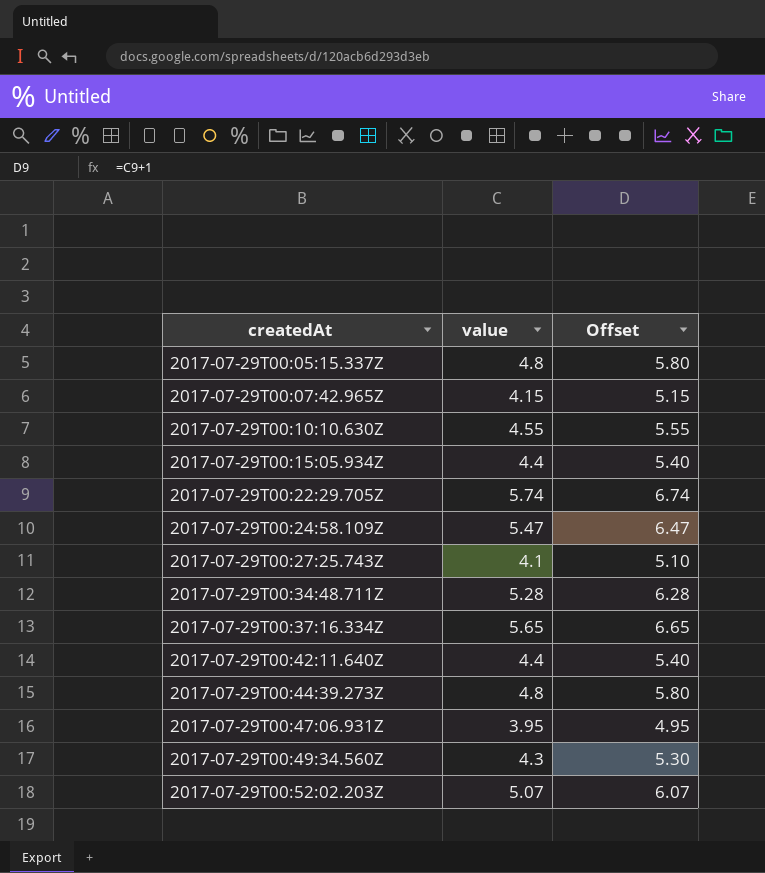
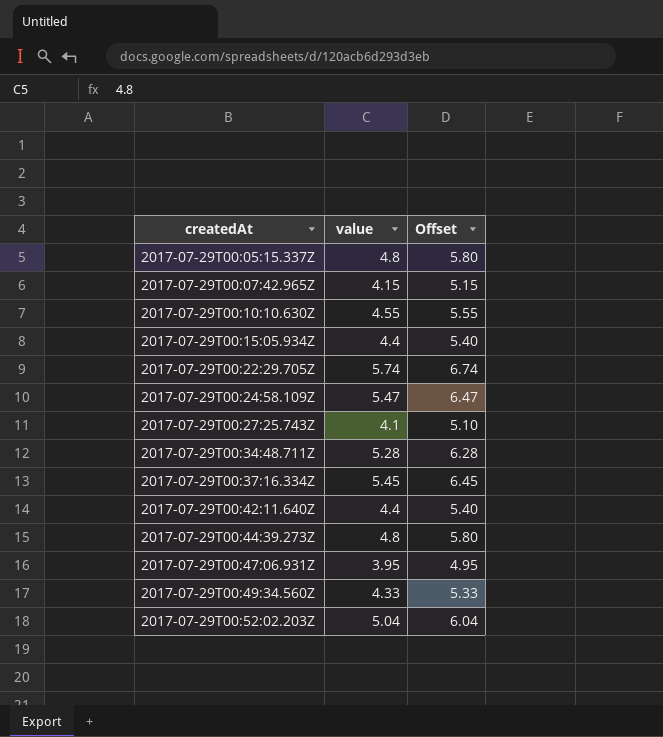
2017-07-29T00:37:16.334Z | value: 5.65 -> 5.45
2017-07-29T00:37:16.334Z | Offset: 6.65 -> 6.45
2017-07-29T00:49:34.560Z | value: 4.3 -> 4.33
2017-07-29T00:49:34.560Z | Offset: 5.30 -> 5.33
2017-07-29T00:52:02.203Z | value: 5.07 -> 5.04
2017-07-29T00:52:02.203Z | Offset: 6.07 -> 6.04

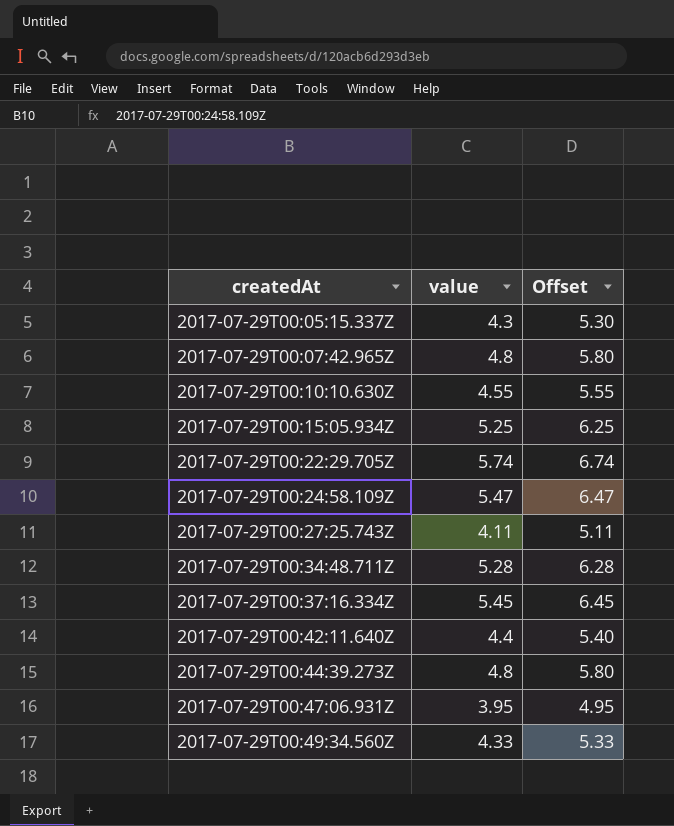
row 2017-07-29T00:52:02.203Z: 5.04 | 6.04 -> none
2017-07-29T00:05:15.337Z | value: 4.8 -> 4.3
2017-07-29T00:05:15.337Z | Offset: 5.80 -> 5.30
2017-07-29T00:07:42.965Z | value: 4.15 -> 4.8
2017-07-29T00:07:42.965Z | Offset: 5.15 -> 5.80
2017-07-29T00:15:05.934Z | value: 4.4 -> 5.25
2017-07-29T00:15:05.934Z | Offset: 5.40 -> 6.25
2017-07-29T00:27:25.743Z | value: 4.1 -> 4.11
2017-07-29T00:27:25.743Z | Offset: 5.10 -> 5.11

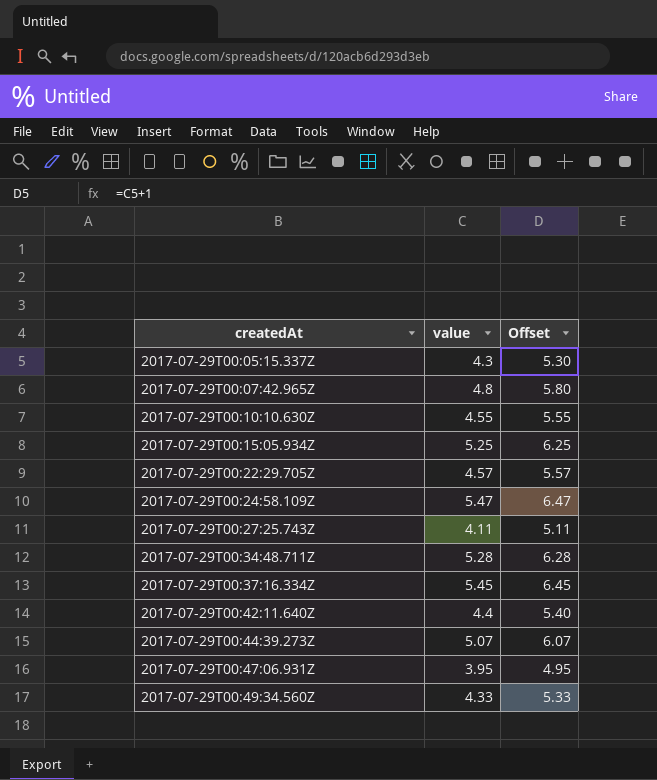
2017-07-29T00:22:29.705Z | value: 5.74 -> 4.57
2017-07-29T00:22:29.705Z | Offset: 6.74 -> 5.57
2017-07-29T00:44:39.273Z | value: 4.8 -> 5.07
2017-07-29T00:44:39.273Z | Offset: 5.80 -> 6.07

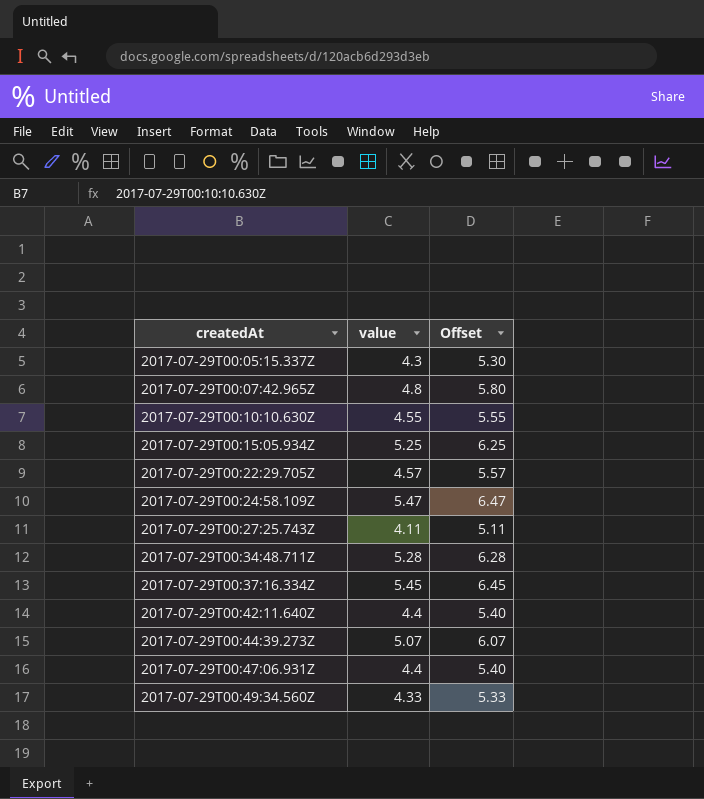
2017-07-29T00:47:06.931Z | value: 3.95 -> 4.4
2017-07-29T00:47:06.931Z | Offset: 4.95 -> 5.40

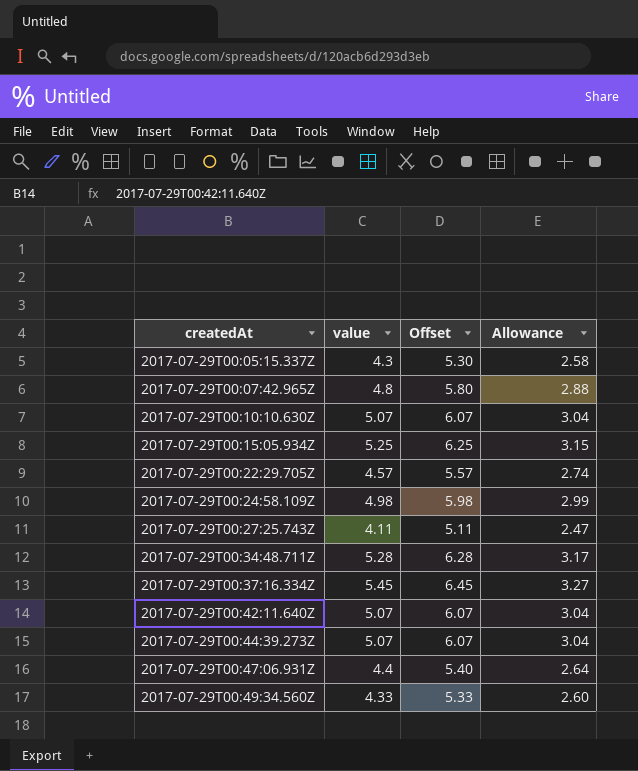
column Allowance | formula: none -> [value] * 0.6
2017-07-29T00:10:10.630Z | value: 4.55 -> 5.07
2017-07-29T00:10:10.630Z | Offset: 5.55 -> 6.07
2017-07-29T00:24:58.109Z | value: 5.47 -> 4.98
2017-07-29T00:24:58.109Z | Offset: 6.47 -> 5.98
2017-07-29T00:42:11.640Z | value: 4.4 -> 5.07
2017-07-29T00:42:11.640Z | Offset: 5.40 -> 6.07

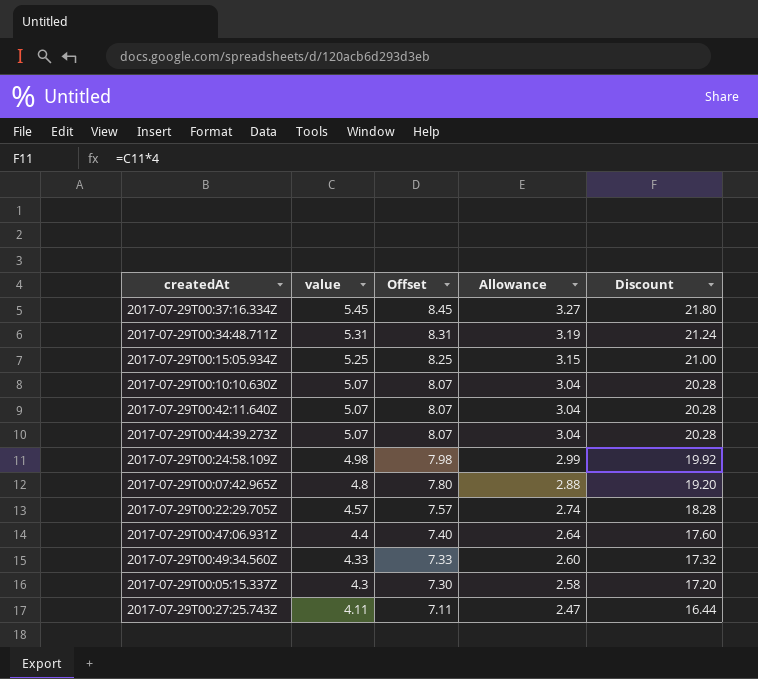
row order: createdAt ascending -> value descending
column Offset | formula: [value] + 1 -> [value] + 3
column Discount | formula: none -> [value] * 4
2017-07-29T00:34:48.711Z | value: 5.28 -> 5.31
2017-07-29T00:34:48.711Z | Allowance: 3.17 -> 3.19

